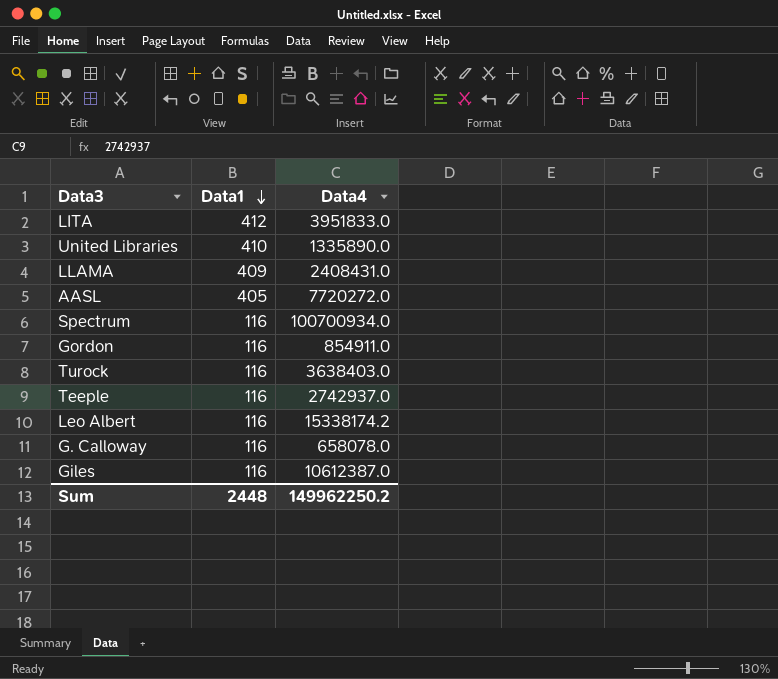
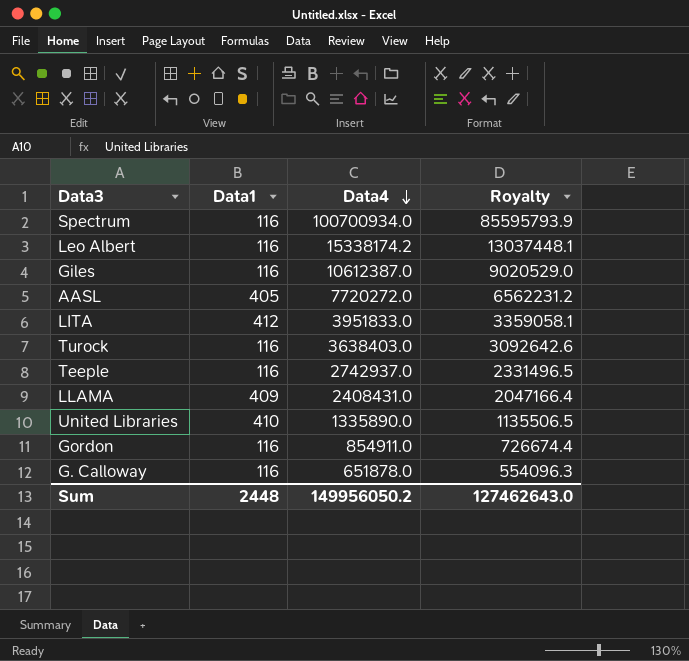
row order: Data1 descending -> Data4 descending
column Royalty | formula: none -> [Data4] * 0.85
G. Calloway | Data4: 658078.0 -> 651878.0
Sum | Data4: 149962250.2 -> 149956050.2

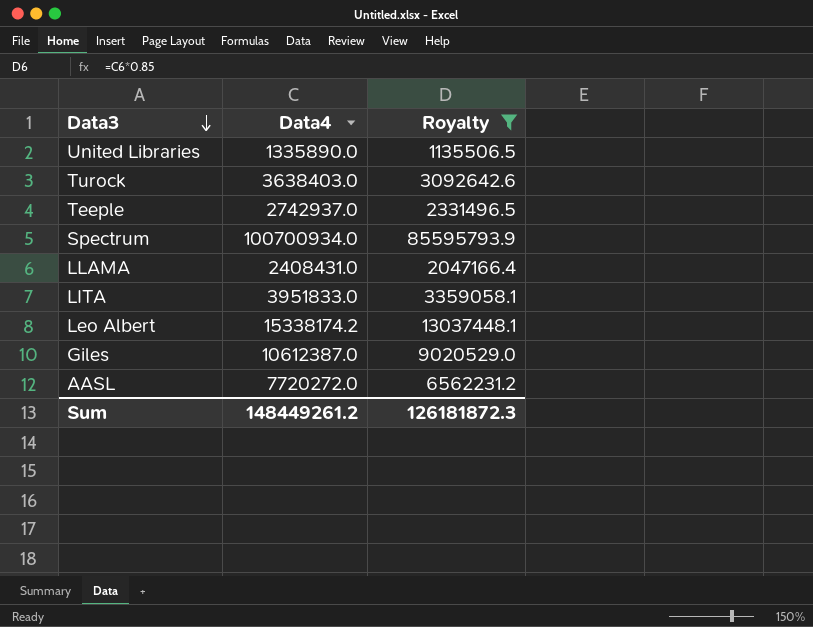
filter: none -> Royalty >= 1135506.5
row order: Data4 descending -> Data3 descending
column Data1 | position: 2 -> none
Sum | Data4: 149956050.2 -> 148449261.2
Sum | Royalty: 127462643.0 -> 126181872.3

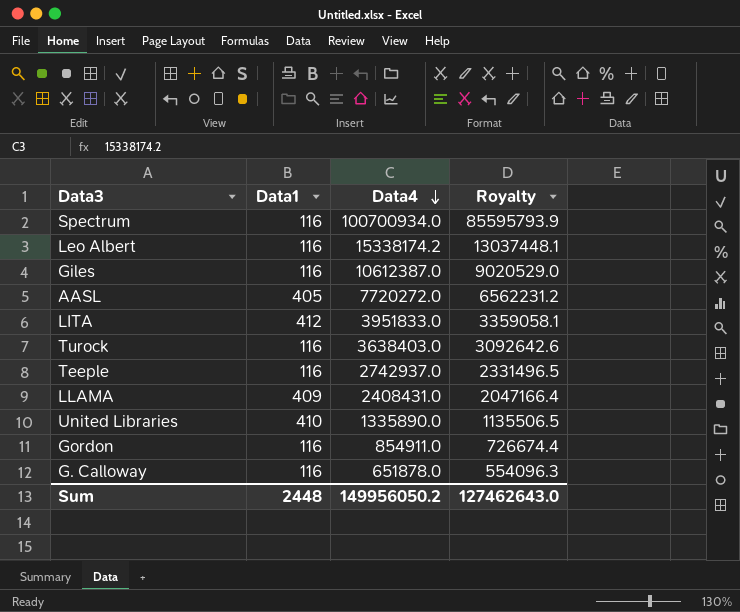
filter: Royalty >= 1135506.5 -> none
row order: Data3 descending -> Data4 descending
column Data1 | position: none -> 2
Sum | Data4: 148449261.2 -> 149956050.2
Sum | Royalty: 126181872.3 -> 127462643.0

